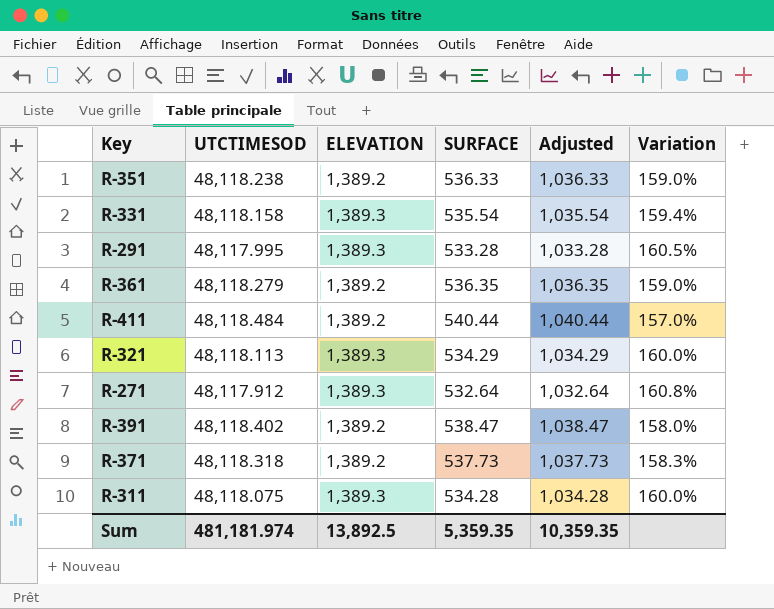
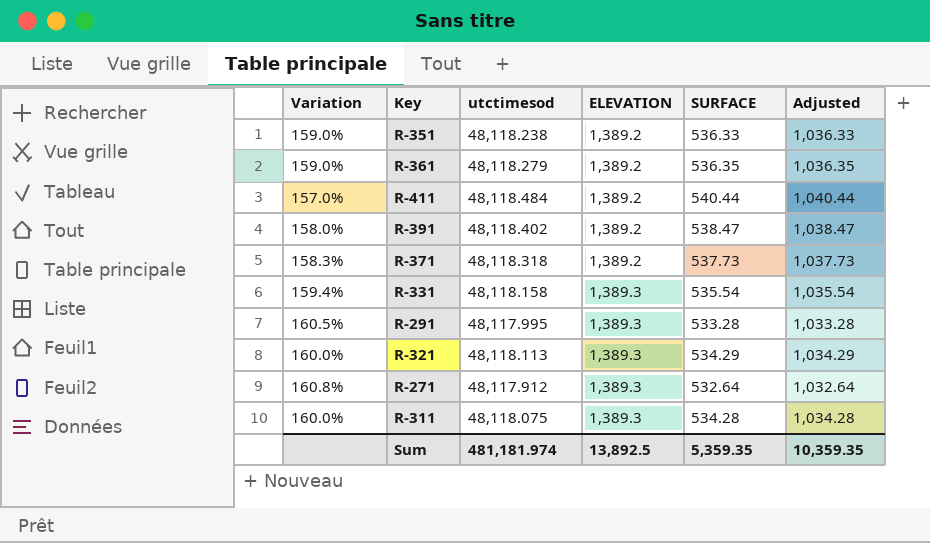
row order: none -> ELEVATION ascending
column Variation | position: 6 -> 1
column name: UTCTIMESOD -> utctimesod

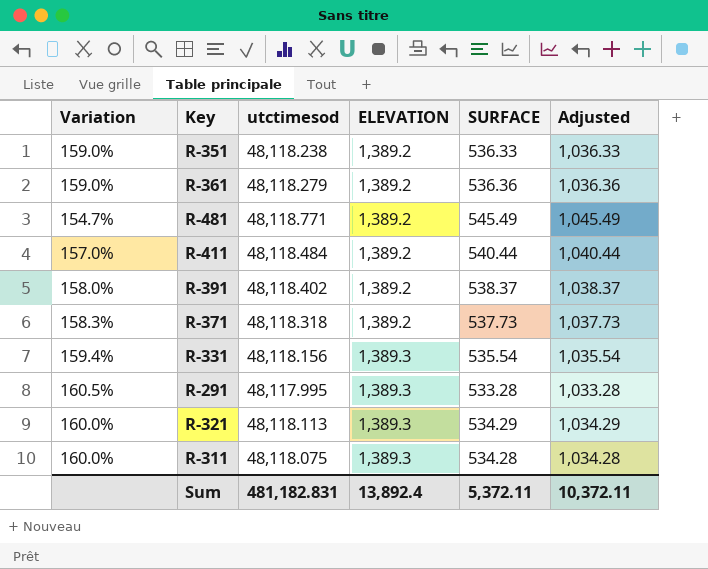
row R-271: 160.8% | 48,117.912 | 1,389.3 | 532.64 | 1,032.64 -> none
R-361 | SURFACE: 536.35 -> 536.36
R-361 | Adjusted: 1,036.35 -> 1,036.36
row R-481: none -> 154.7% | 48,118.771 | 1,389.2 | 545.49 | 1,045.49
R-391 | SURFACE: 538.47 -> 538.37
R-391 | Adjusted: 1,038.47 -> 1,038.37
R-331 | utctimesod: 48,118.158 -> 48,118.156
Sum | utctimesod: 481,181.974 -> 481,182.831
Sum | ELEVATION: 13,892.5 -> 13,892.4
Sum | SURFACE: 5,359.35 -> 5,372.11
Sum | Adjusted: 10,359.35 -> 10,372.11

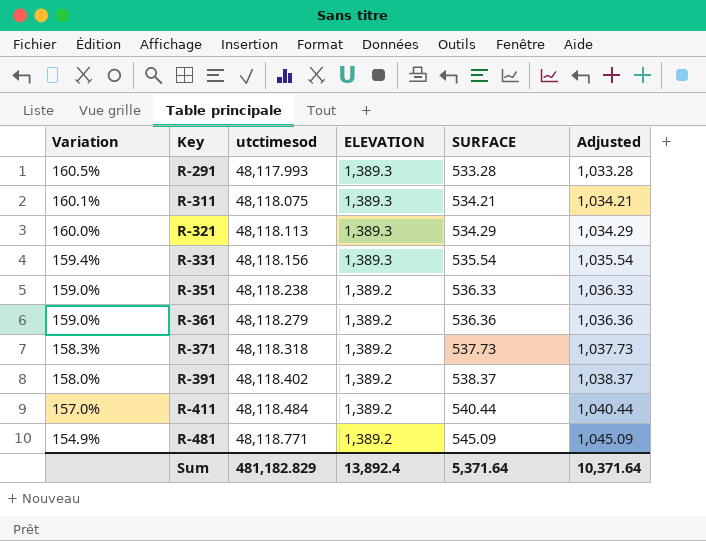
row order: ELEVATION ascending -> Variation descending
R-291 | utctimesod: 48,117.995 -> 48,117.993
R-311 | Variation: 160.0% -> 160.1%
R-311 | SURFACE: 534.28 -> 534.21
R-311 | Adjusted: 1,034.28 -> 1,034.21
R-481 | Variation: 154.7% -> 154.9%
R-481 | SURFACE: 545.49 -> 545.09
R-481 | Adjusted: 1,045.49 -> 1,045.09
Sum | utctimesod: 481,182.831 -> 481,182.829
Sum | SURFACE: 5,372.11 -> 5,371.64
Sum | Adjusted: 10,372.11 -> 10,371.64

